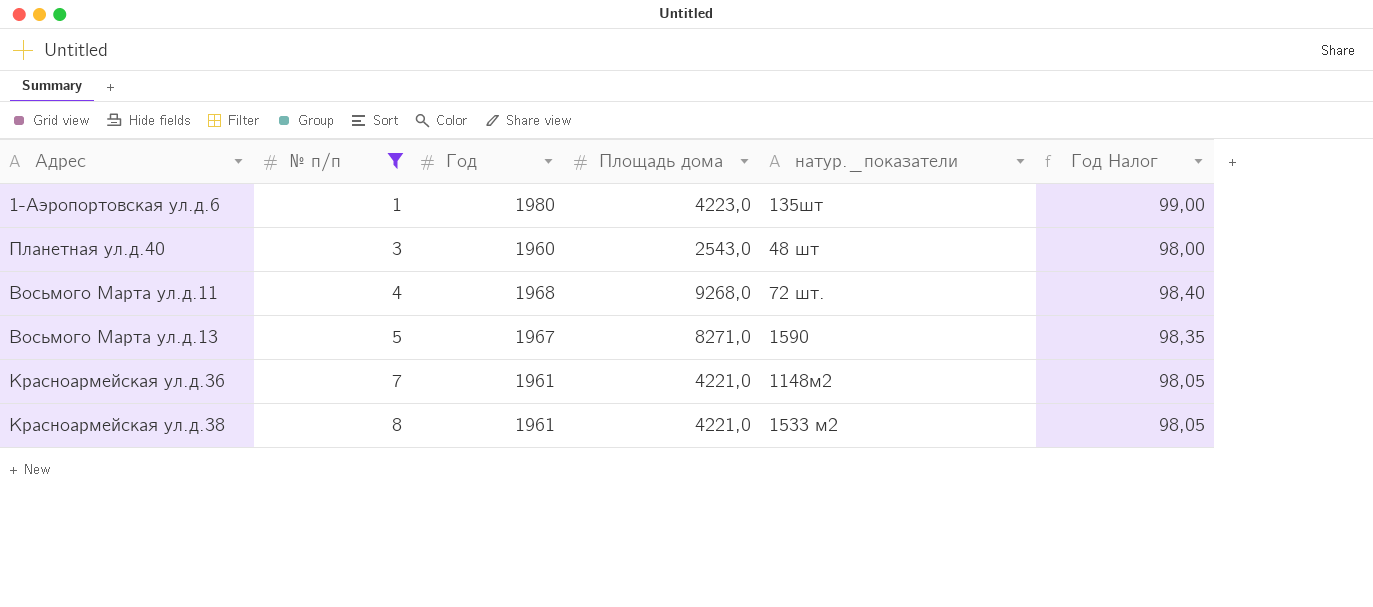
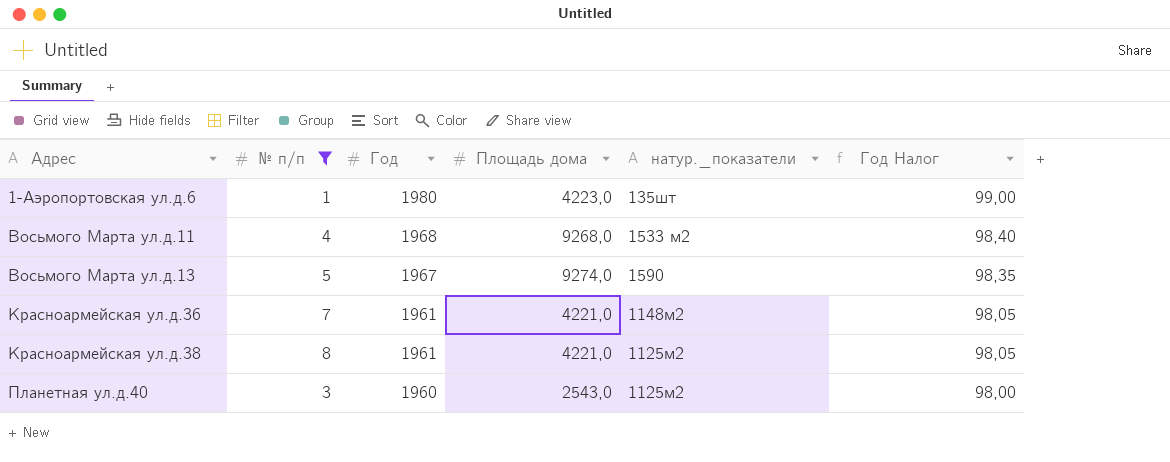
row order: № п/п ascending -> Адрес ascending
Восьмого Марта ул.д.11 | натур._показатели: 72 шт. -> 1533 м2
Восьмого Марта ул.д.13 | Площадь дома: 8271,0 -> 9274,0
Красноармейская ул.д.38 | натур._показатели: 1533 м2 -> 1125м2
Планетная ул.д.40 | натур._показатели: 48 шт -> 1125м2

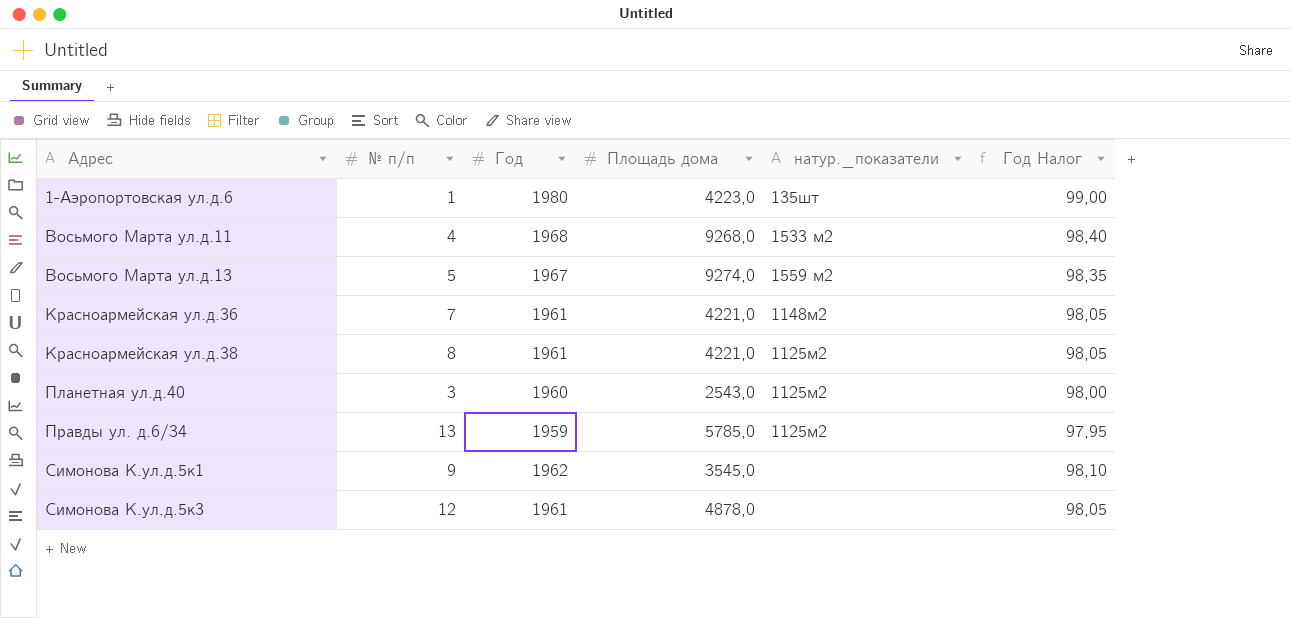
filter: № п/п <= 8 -> none
Восьмого Марта ул.д.13 | натур._показатели: 1590 -> 1559 м2

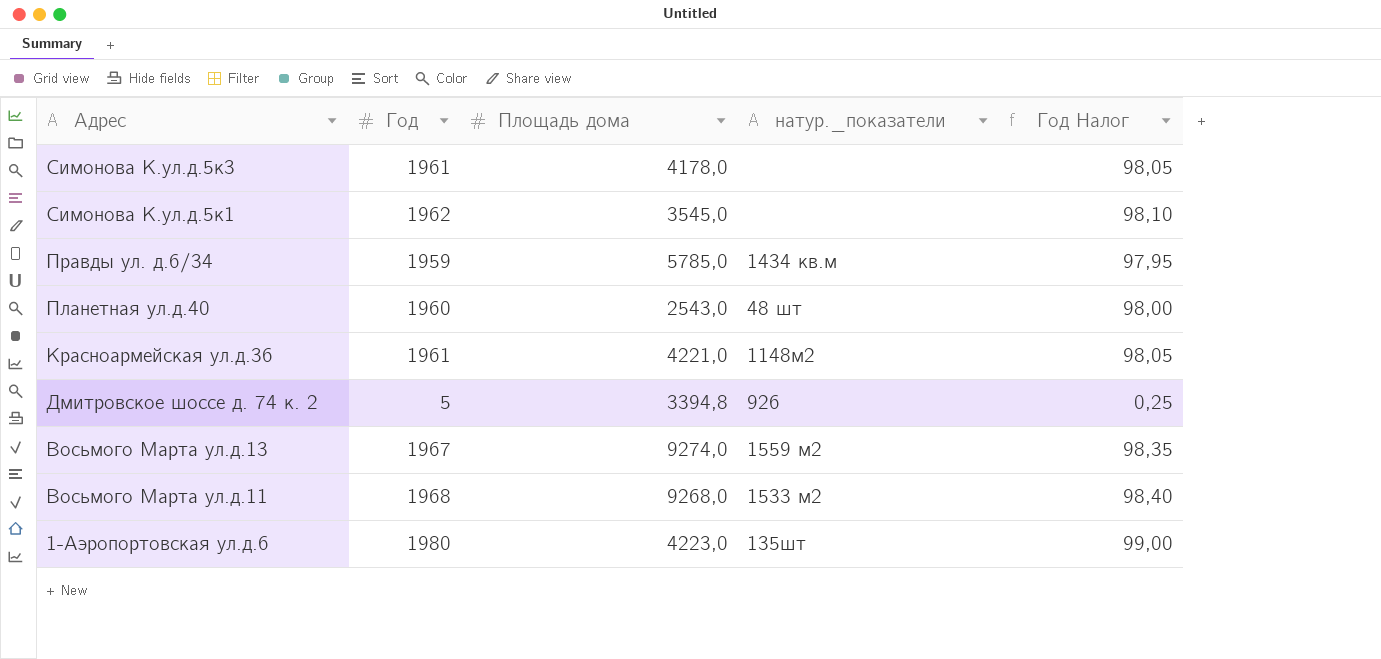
row order: Адрес ascending -> Адрес descending
column № п/п | position: 2 -> none
row Красноармейская ул.д.38: 8 | 1961 | 4221,0 | 1125м2 | 98,05 -> none
Симонова К.ул.д.5к3 | Площадь дома: 4878,0 -> 4178,0
Правды ул. д.6/34 | натур._показатели: 1125м2 -> 1434 кв.м
Планетная ул.д.40 | натур._показатели: 1125м2 -> 48 шт
row Дмитровское шоссе д. 74 к. 2: none -> 5 | 3394,8 | 926 | 0,25

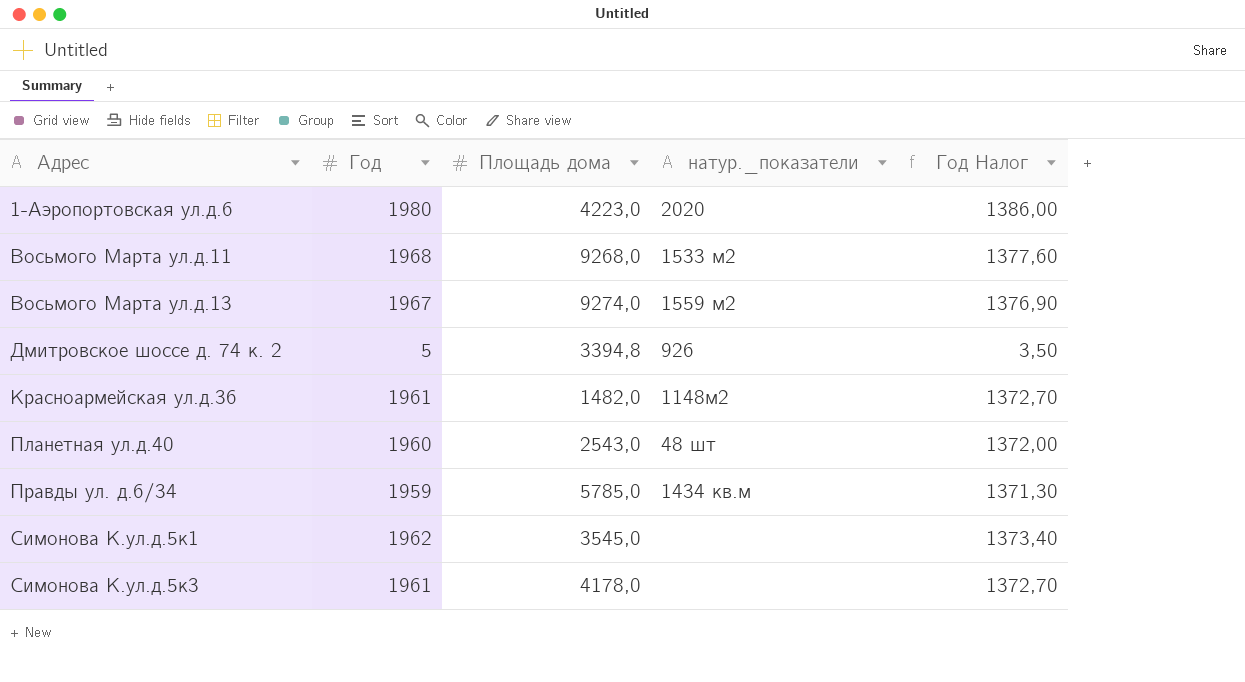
row order: Адрес descending -> Адрес ascending
column Год Налог | formula: [Год] * 0,05 -> [Год] * 0,7
1-Аэропортовская ул.д.6 | натур._показатели: 135шт -> 2020
Красноармейская ул.д.36 | Площадь дома: 4221,0 -> 1482,0

